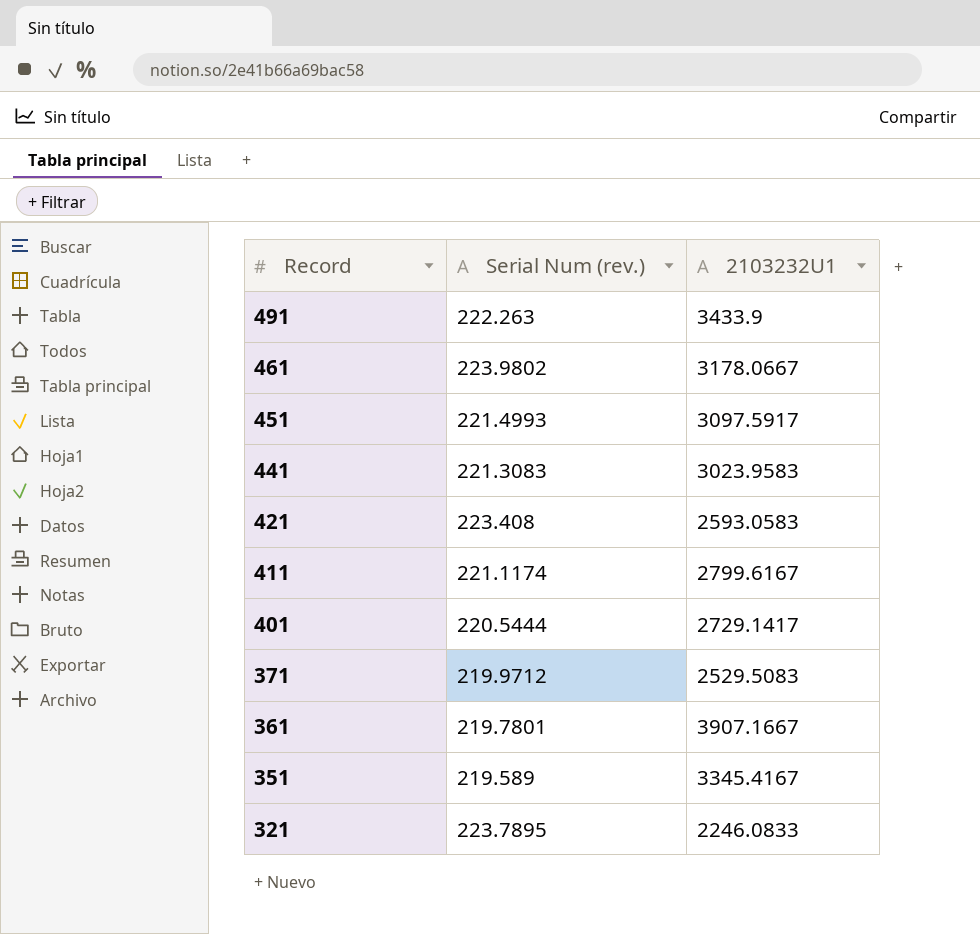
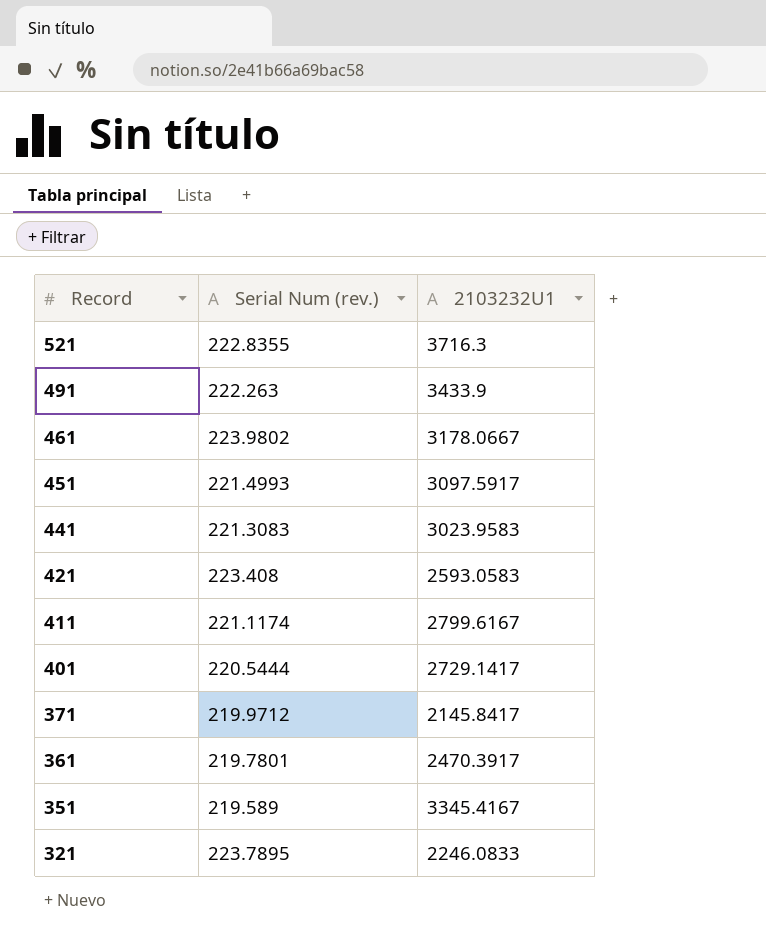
row 521: none -> 222.8355 | 3716.3
371 | 2103232U1: 2529.5083 -> 2145.8417
361 | 2103232U1: 3907.1667 -> 2470.3917

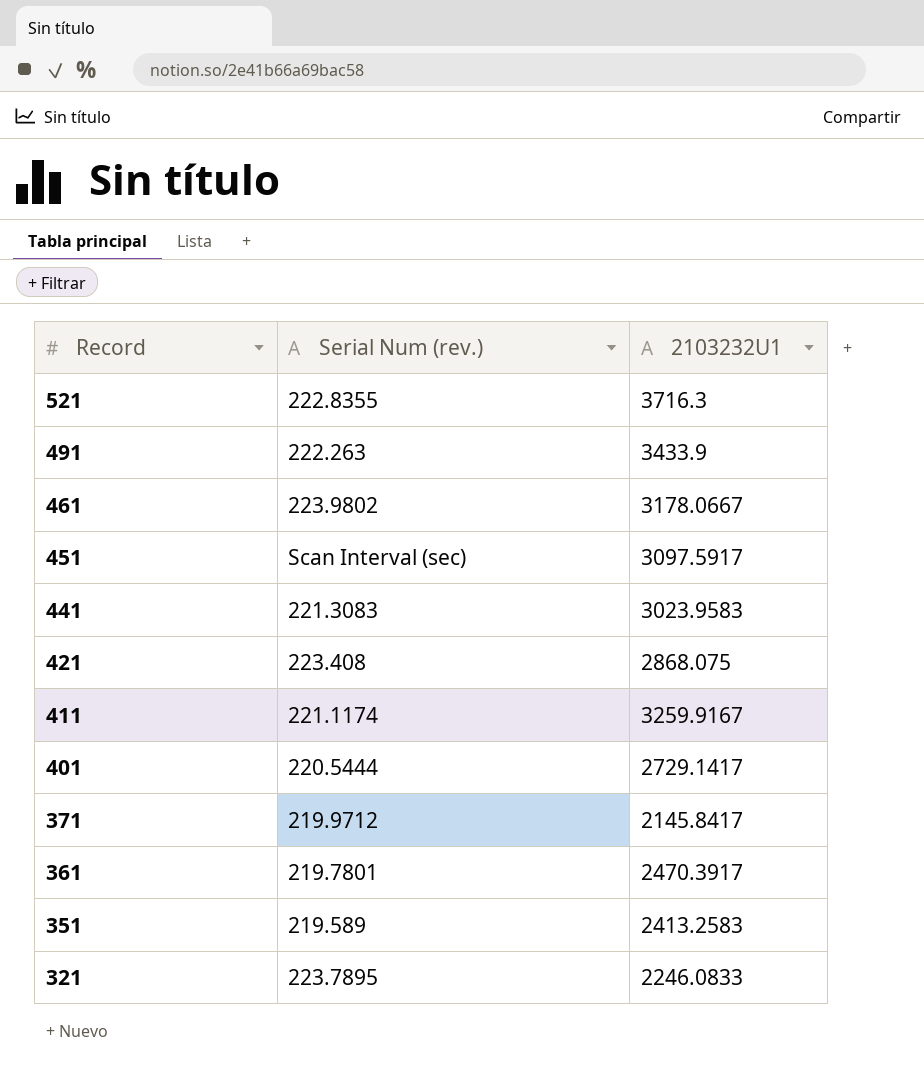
451 | Serial Num (rev.): 221.4993 -> Scan Interval (sec)
421 | 2103232U1: 2593.0583 -> 2868.075
411 | 2103232U1: 2799.6167 -> 3259.9167
351 | 2103232U1: 3345.4167 -> 2413.2583

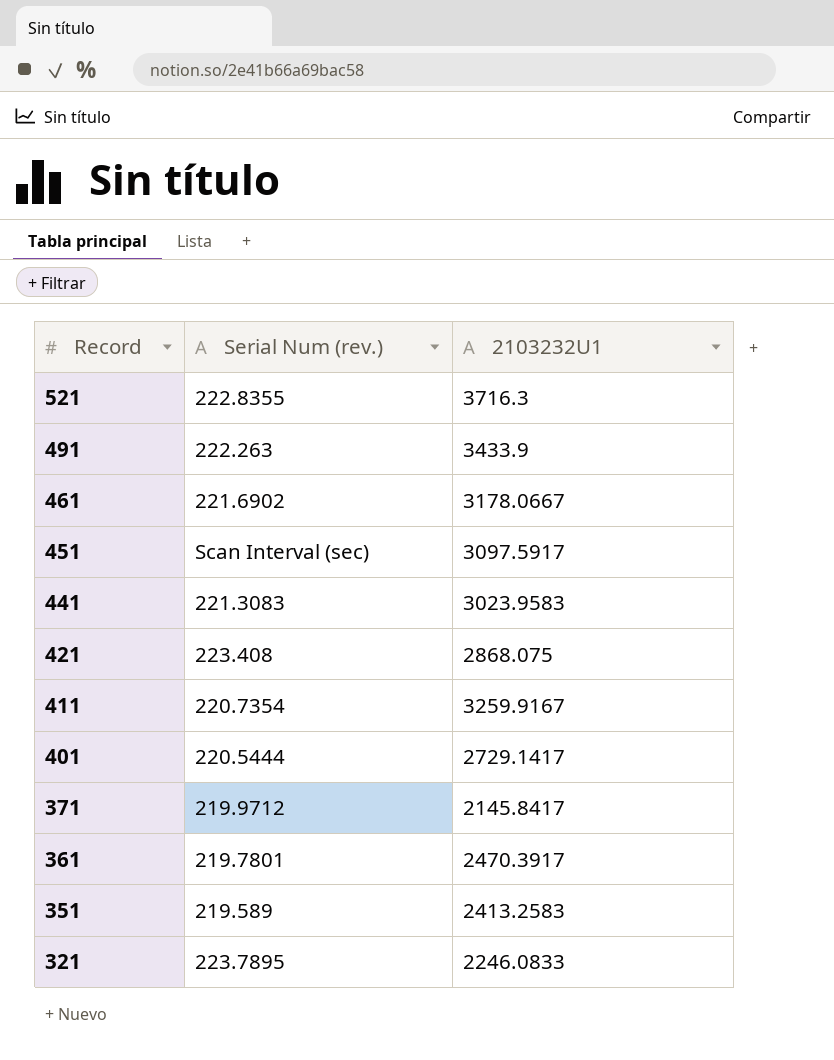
461 | Serial Num (rev.): 223.9802 -> 221.6902
411 | Serial Num (rev.): 221.1174 -> 220.7354

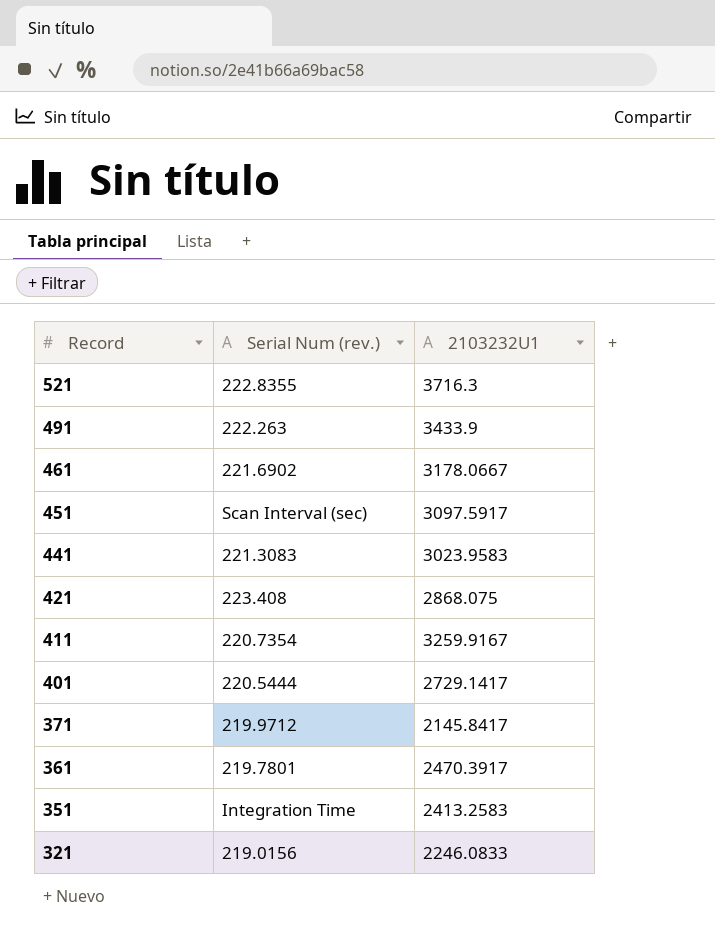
351 | Serial Num (rev.): 219.589 -> Integration Time
321 | Serial Num (rev.): 223.7895 -> 219.0156

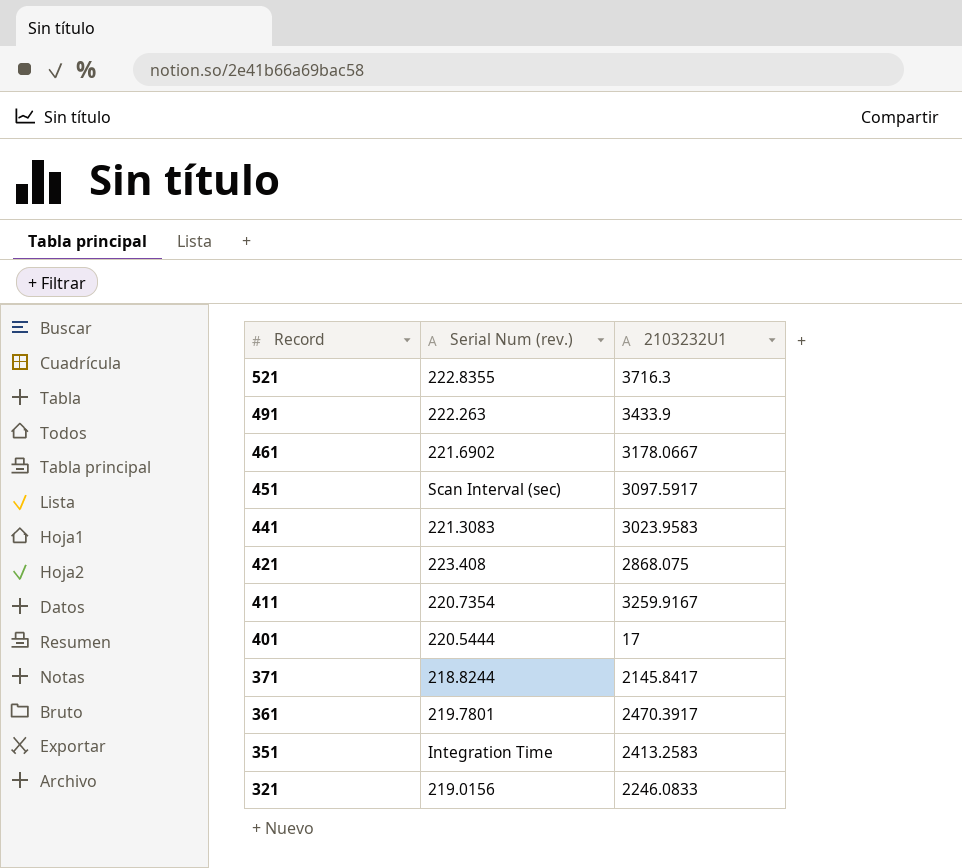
401 | 2103232U1: 2729.1417 -> 17
371 | Serial Num (rev.): 219.9712 -> 218.8244

